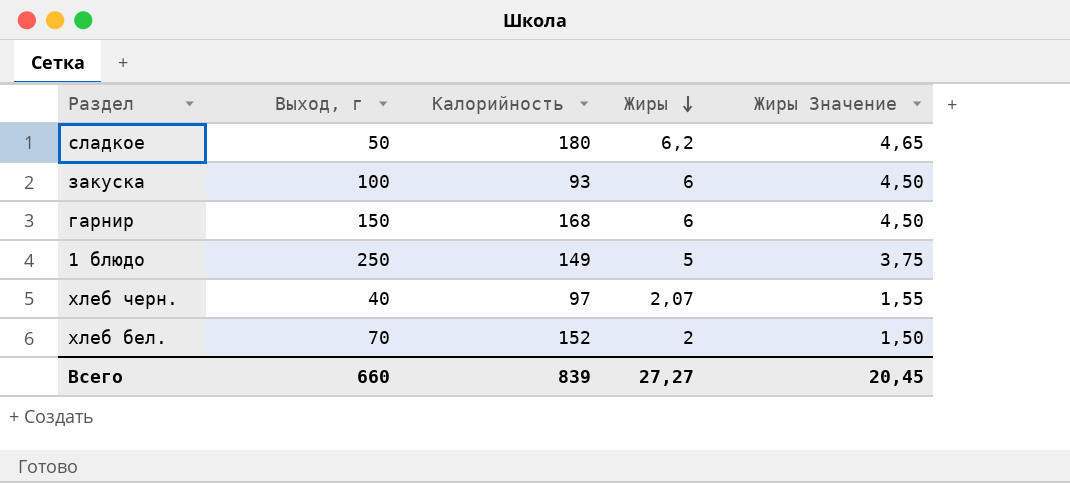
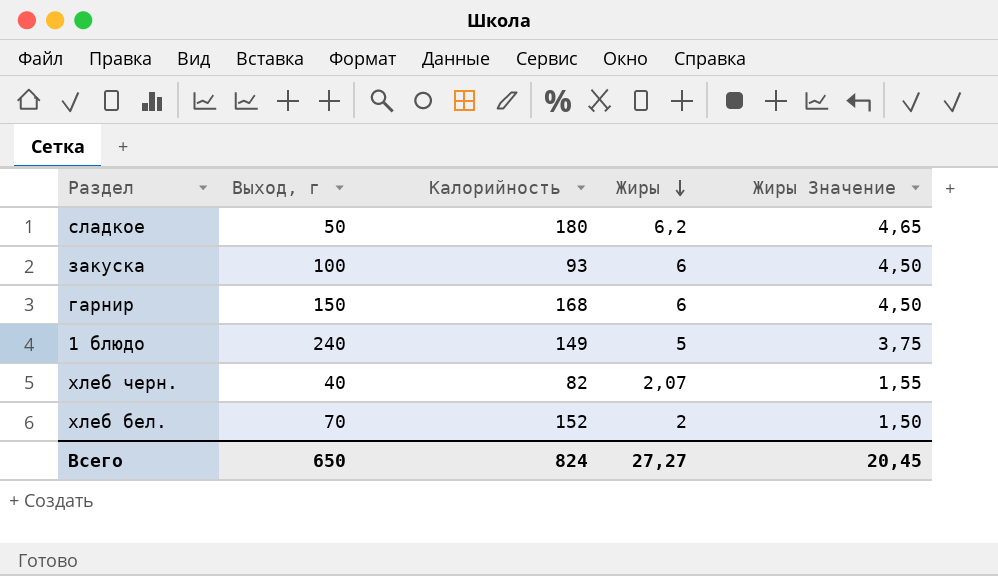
1 блюдо | Выход, г: 250 -> 240
хлеб черн. | Калорийность: 97 -> 82
Всего | Выход, г: 660 -> 650
Всего | Калорийность: 839 -> 824

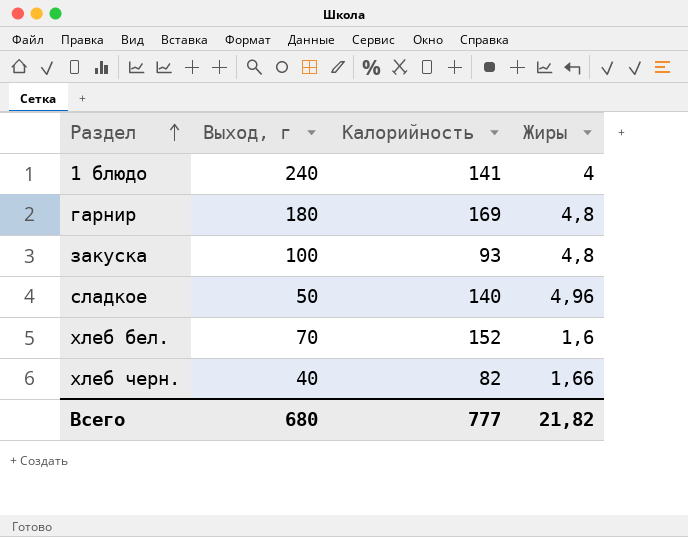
row order: Жиры descending -> Раздел ascending
column Жиры Значение | formula: [Жиры] * 0,75 -> none
1 блюдо | Калорийность: 149 -> 141
1 блюдо | Жиры: 5 -> 4
гарнир | Выход, г: 150 -> 180
гарнир | Калорийность: 168 -> 169
гарнир | Жиры: 6 -> 4,8
закуска | Жиры: 6 -> 4,8
сладкое | Калорийность: 180 -> 140
сладкое | Жиры: 6,2 -> 4,96
хлеб бел. | Жиры: 2 -> 1,6
хлеб черн. | Жиры: 2,07 -> 1,66
Всего | Выход, г: 650 -> 680
Всего | Калорийность: 824 -> 777
Всего | Жиры: 27,27 -> 21,82

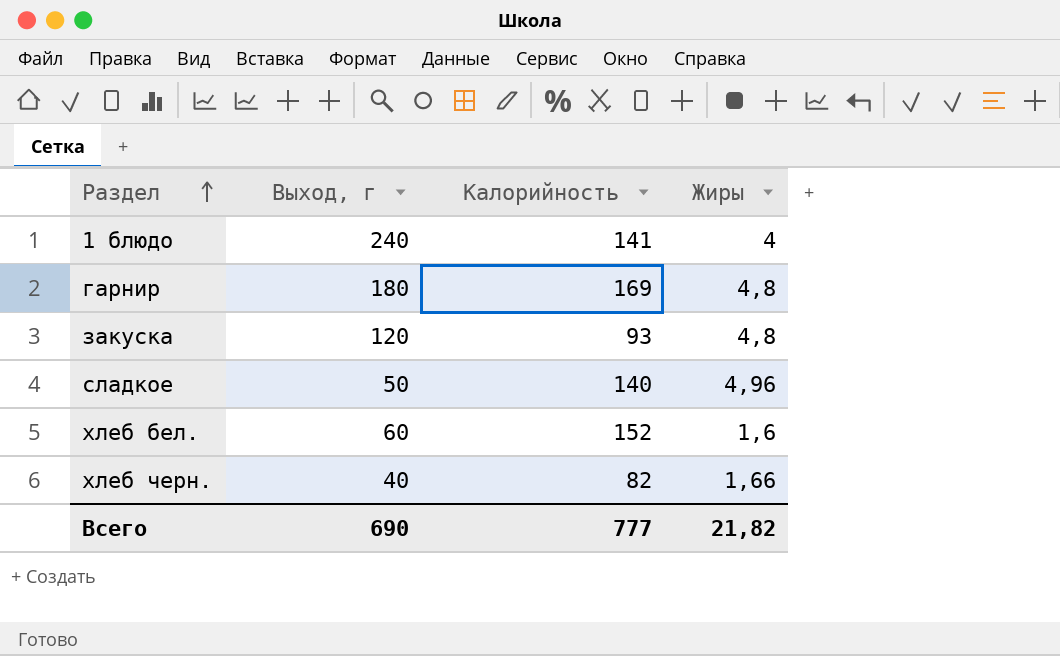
закуска | Выход, г: 100 -> 120
хлеб бел. | Выход, г: 70 -> 60
Всего | Выход, г: 680 -> 690

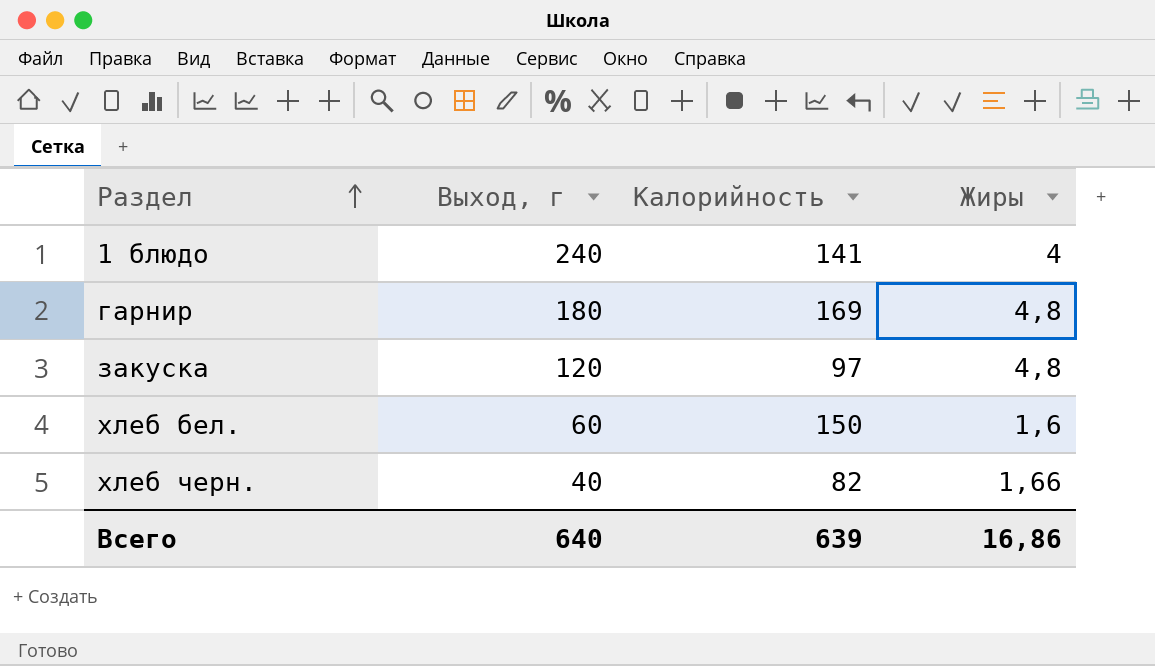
row сладкое: 50 | 140 | 4,96 -> none
закуска | Калорийность: 93 -> 97
хлеб бел. | Калорийность: 152 -> 150
Всего | Выход, г: 690 -> 640
Всего | Калорийность: 777 -> 639
Всего | Жиры: 21,82 -> 16,86

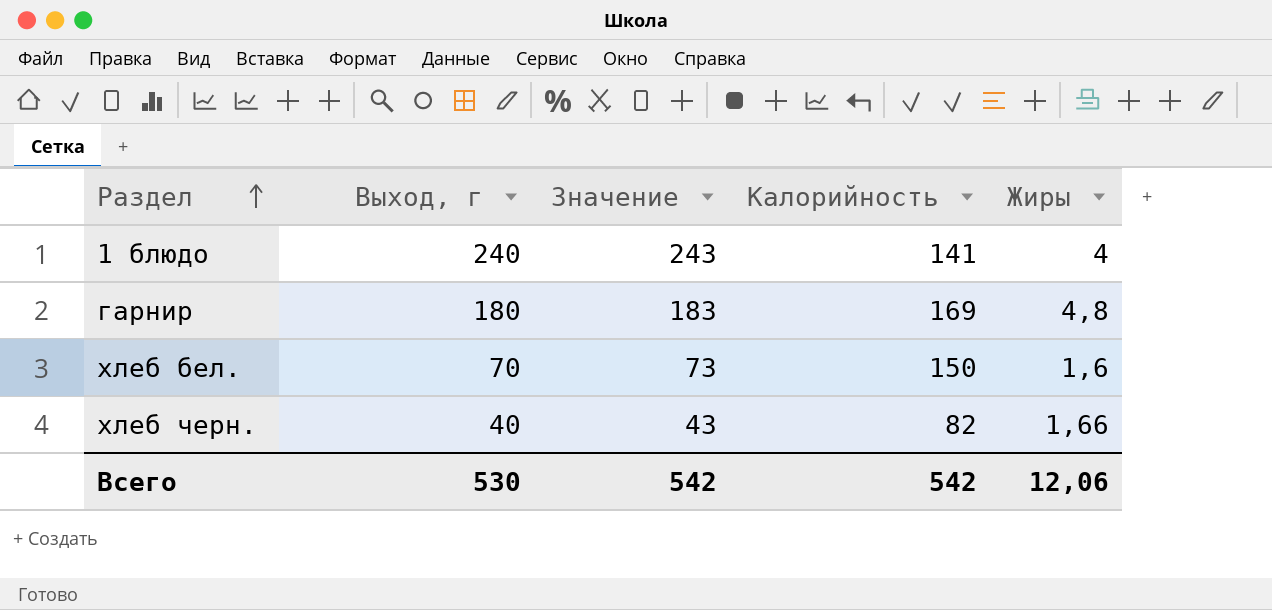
column Значение | formula: none -> [Выход, г] + 3
row закуска: 120 | 97 | 4,8 -> none
хлеб бел. | Выход, г: 60 -> 70
Всего | Выход, г: 640 -> 530
Всего | Калорийность: 639 -> 542
Всего | Жиры: 16,86 -> 12,06

